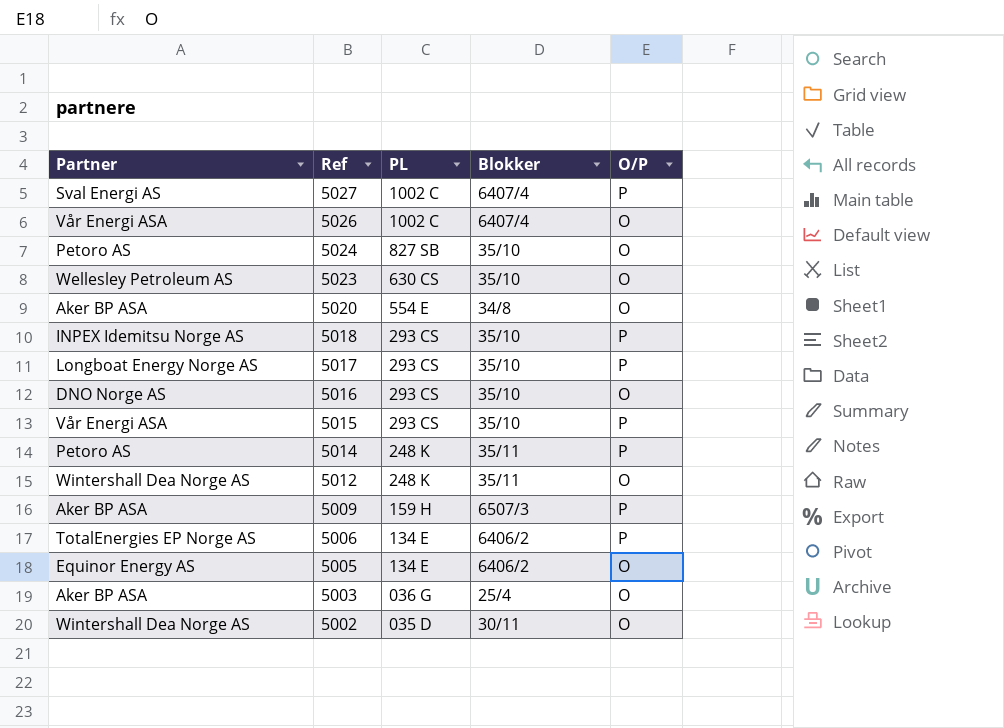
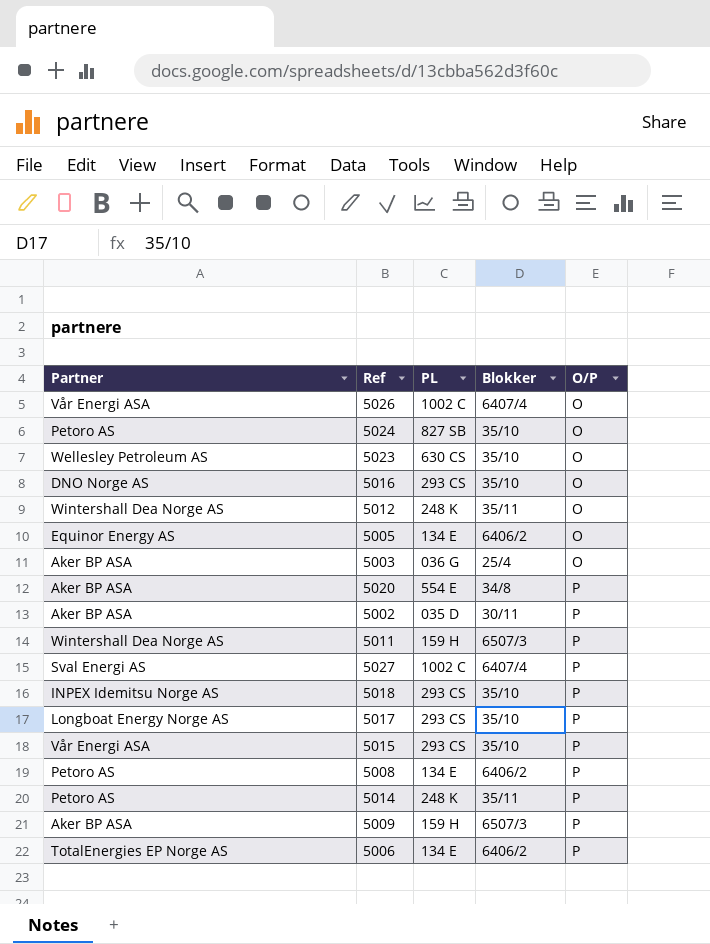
row order: Ref descending -> O/P ascending
5020 | O/P: O -> P
5002 | Partner: Wintershall Dea Norge AS -> Aker BP ASA
5002 | O/P: O -> P
row 5011: none -> Wintershall Dea Norge AS | 159 H | 6507/3 | P
row 5008: none -> Petoro AS | 134 E | 6406/2 | P

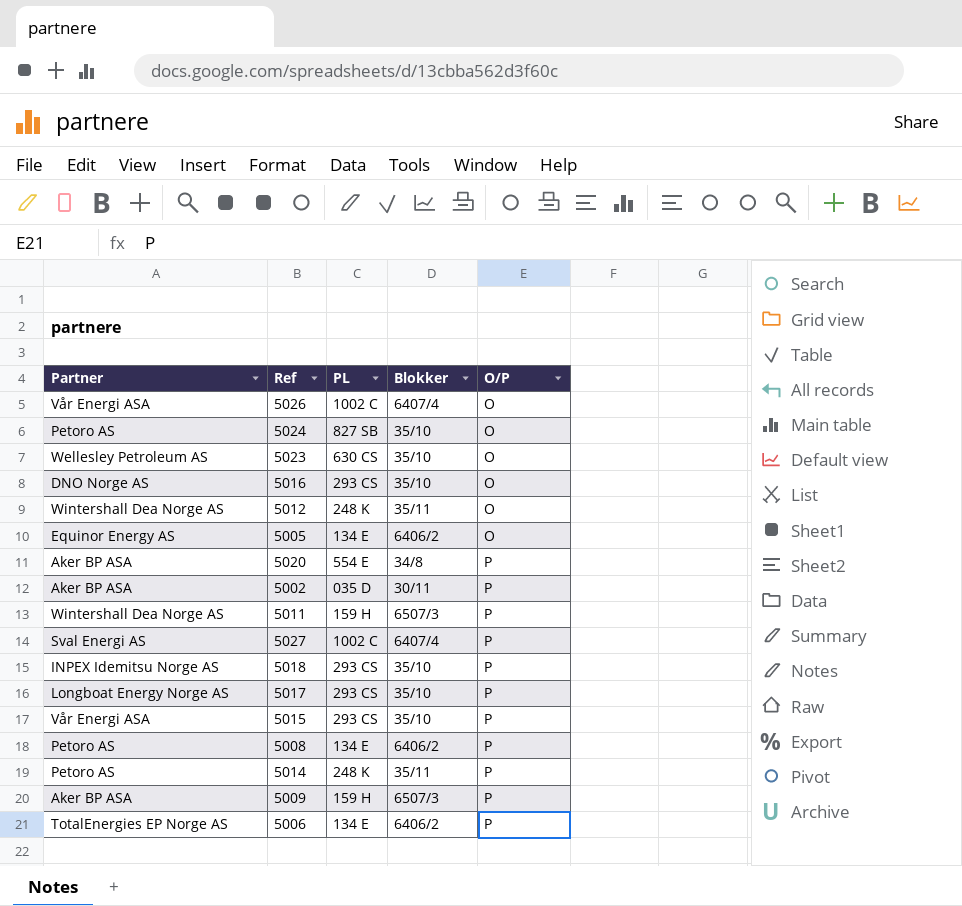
row 5003: Aker BP ASA | 036 G | 25/4 | O -> none

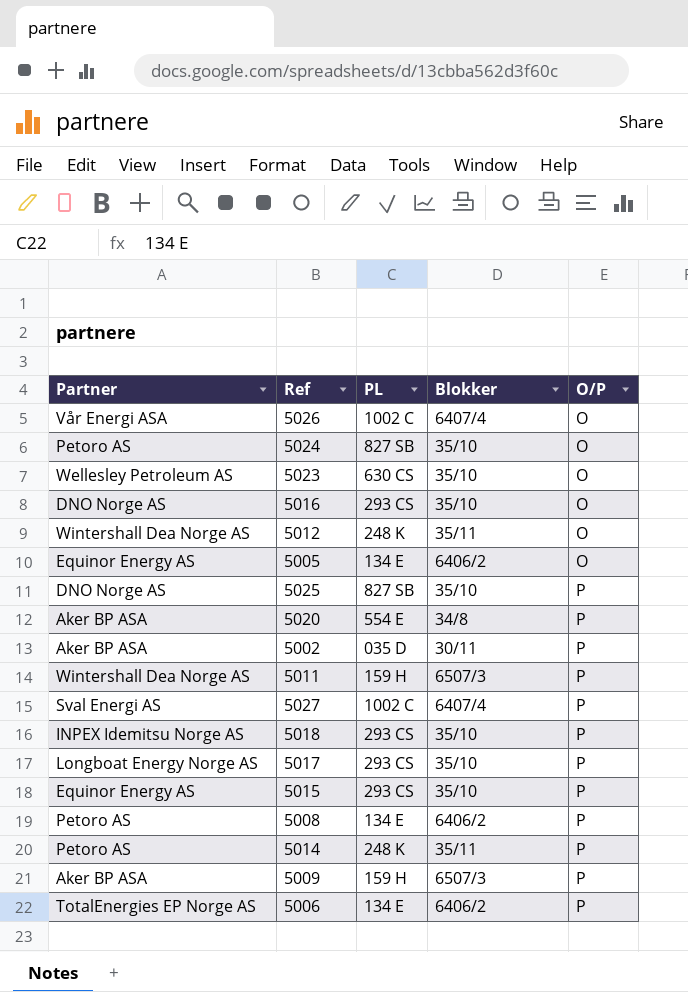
row 5025: none -> DNO Norge AS | 827 SB | 35/10 | P
5015 | Partner: Vår Energi ASA -> Equinor Energy AS

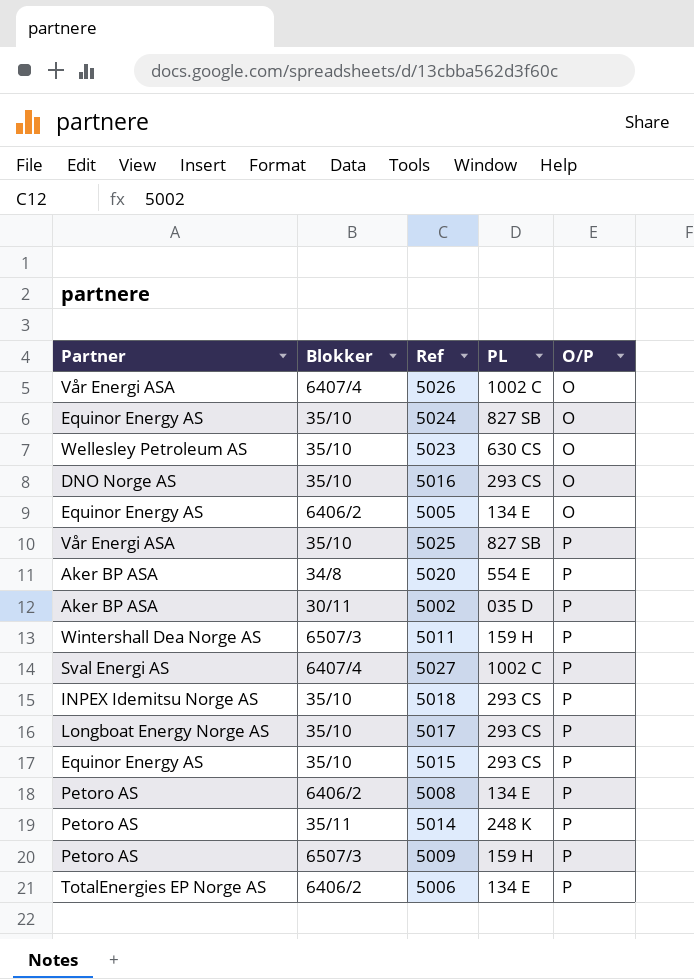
column Blokker | position: 4 -> 2
row 5012: Wintershall Dea Norge AS | 248 K | 35/11 | O -> none
5024 | Partner: Petoro AS -> Equinor Energy AS
5025 | Partner: DNO Norge AS -> Vår Energi ASA
5009 | Partner: Aker BP ASA -> Petoro AS

